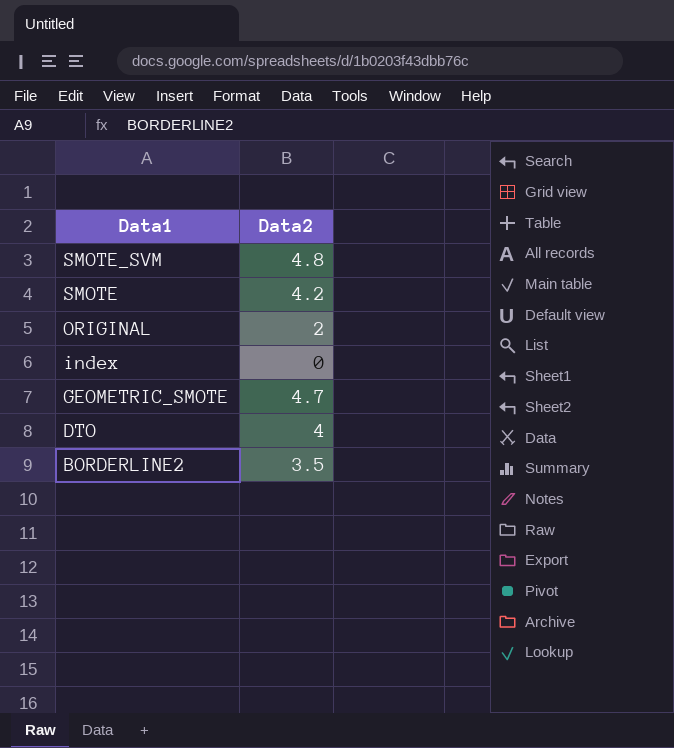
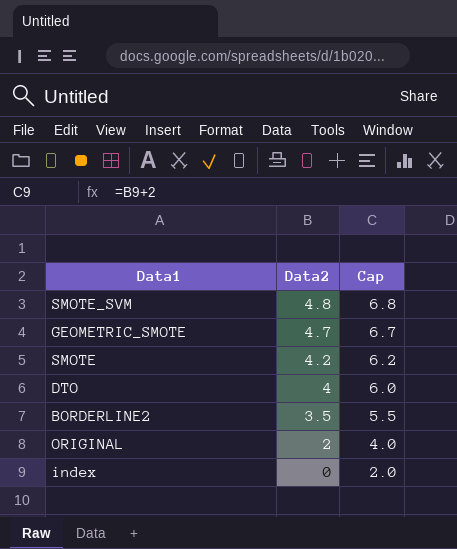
row order: Data1 descending -> Data2 descending
column Cap | formula: none -> [Data2] + 2

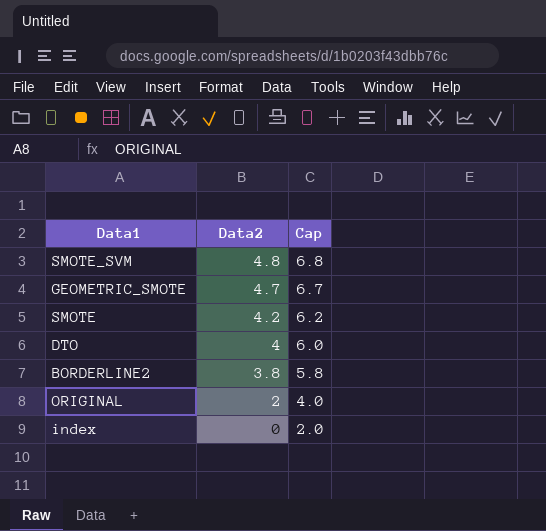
BORDERLINE2 | Data2: 3.5 -> 3.8
BORDERLINE2 | Cap: 5.5 -> 5.8

